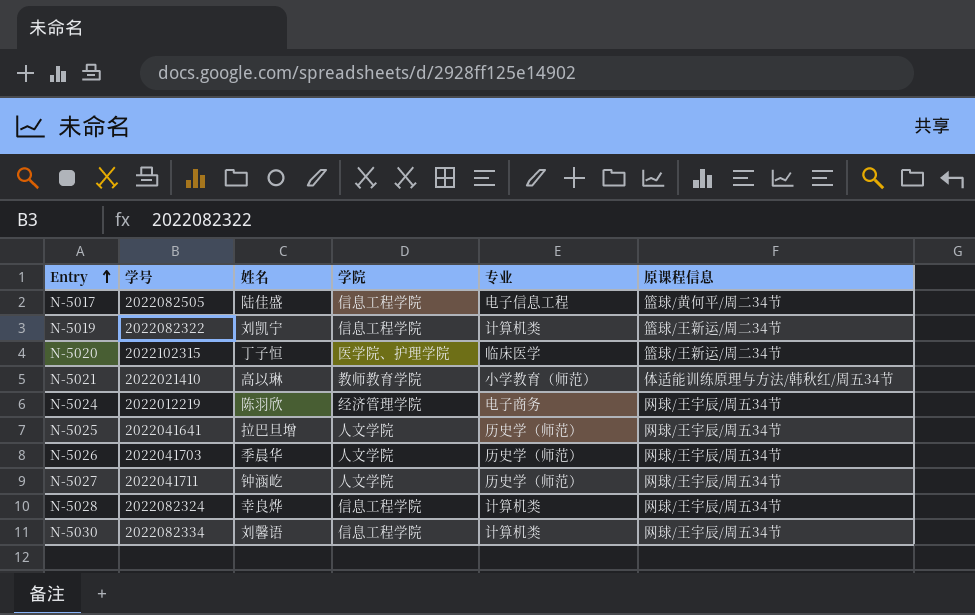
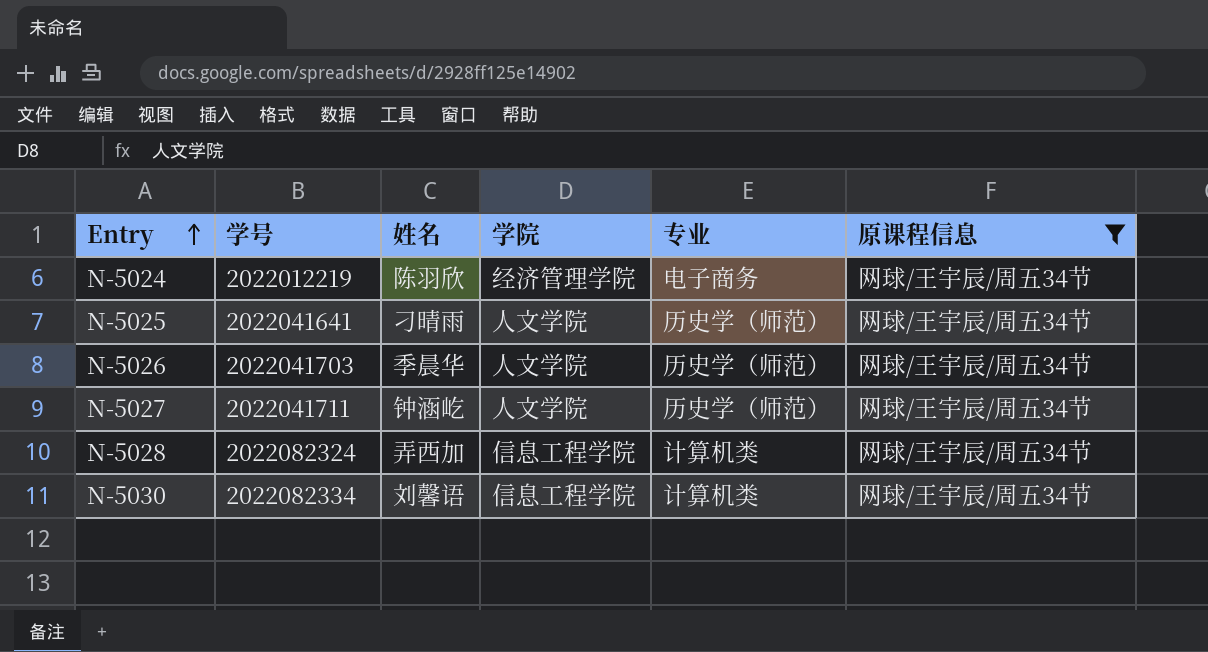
filter: none -> 原课程信息 = 网球/王宇辰/周五34节
N-5025 | 姓名: 拉巴旦增 -> 刁晴雨
N-5028 | 姓名: 幸良烨 -> 弄西加

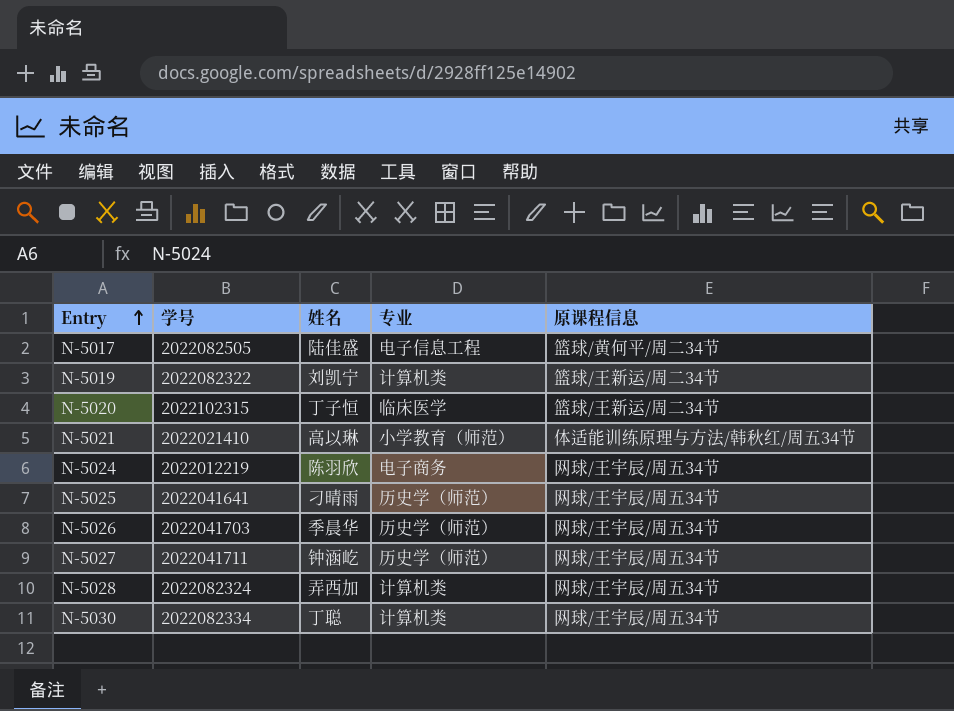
filter: 原课程信息 = 网球/王宇辰/周五34节 -> none
column 学院 | position: 4 -> none
N-5030 | 姓名: 刘馨语 -> 丁聪

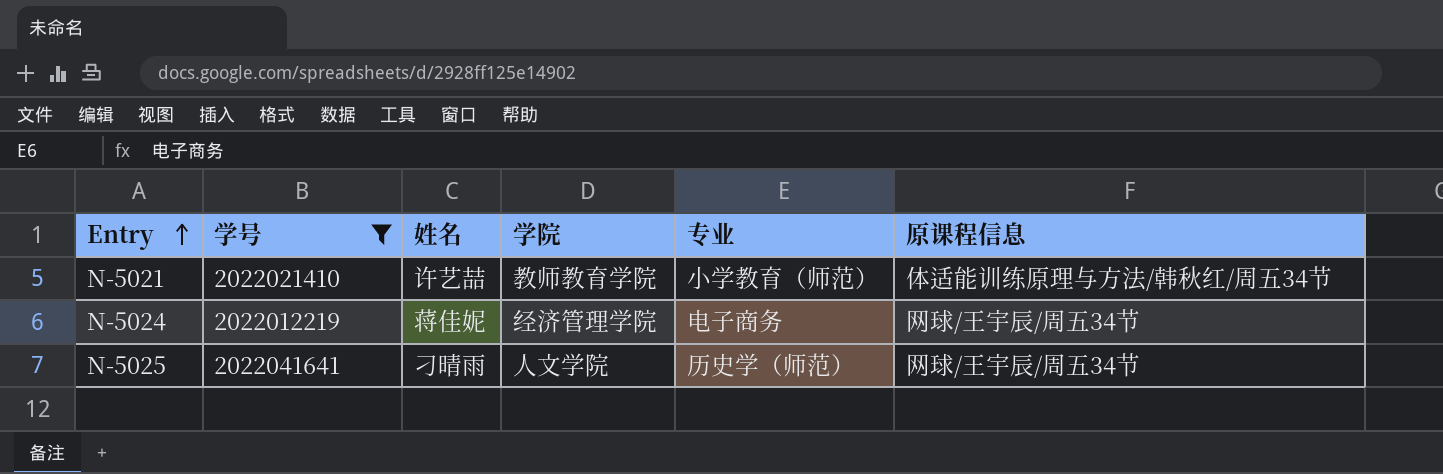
filter: none -> 学号 <= 2022041641
column 学院 | position: none -> 4
N-5021 | 姓名: 高以琳 -> 许艺喆
N-5024 | 姓名: 陈羽欣 -> 蒋佳妮

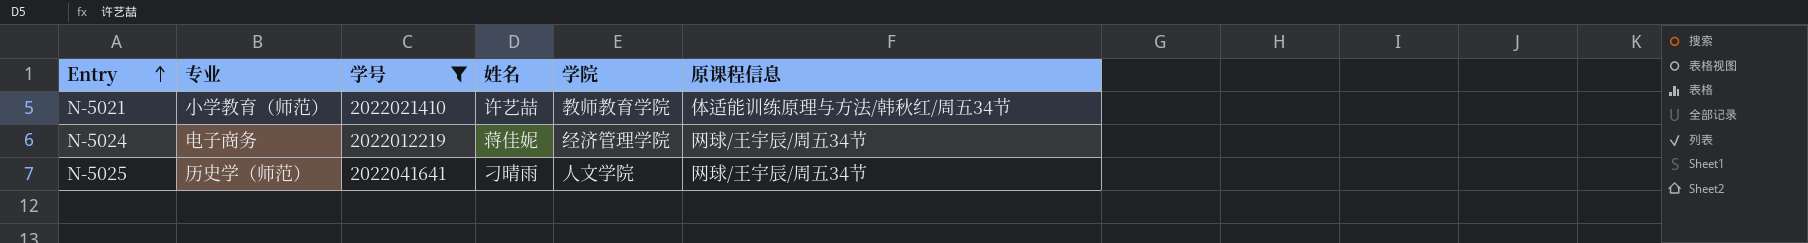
column 专业 | position: 5 -> 2

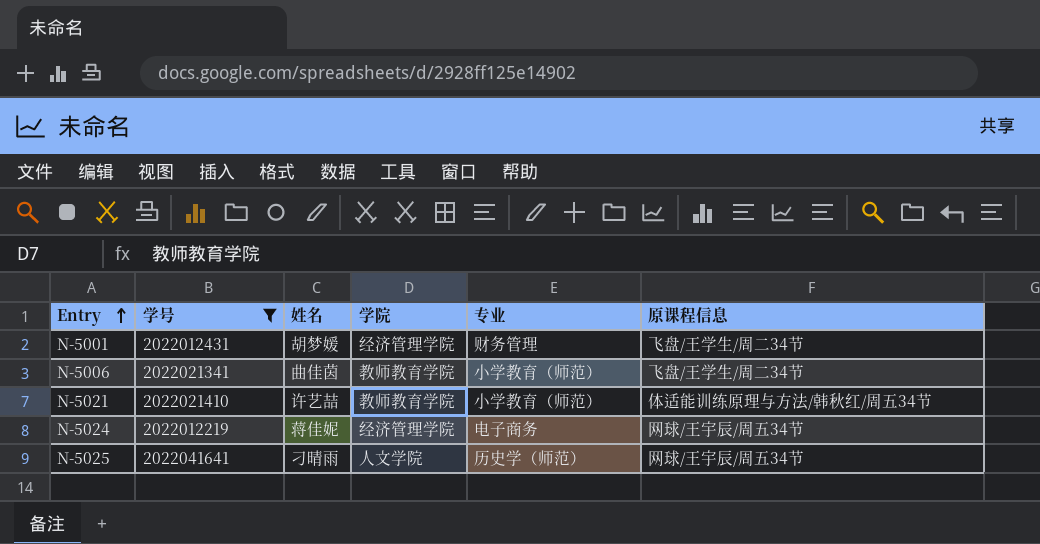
column 专业 | position: 2 -> 5
row N-5001: none -> 2022012431 | 胡梦媛 | 经济管理学院 | 财务管理 | 飞盘/王学生/周二34节
row N-5006: none -> 2022021341 | 曲佳茵 | 教师教育学院 | 小学教育（师范） | 飞盘/王学生/周二34节

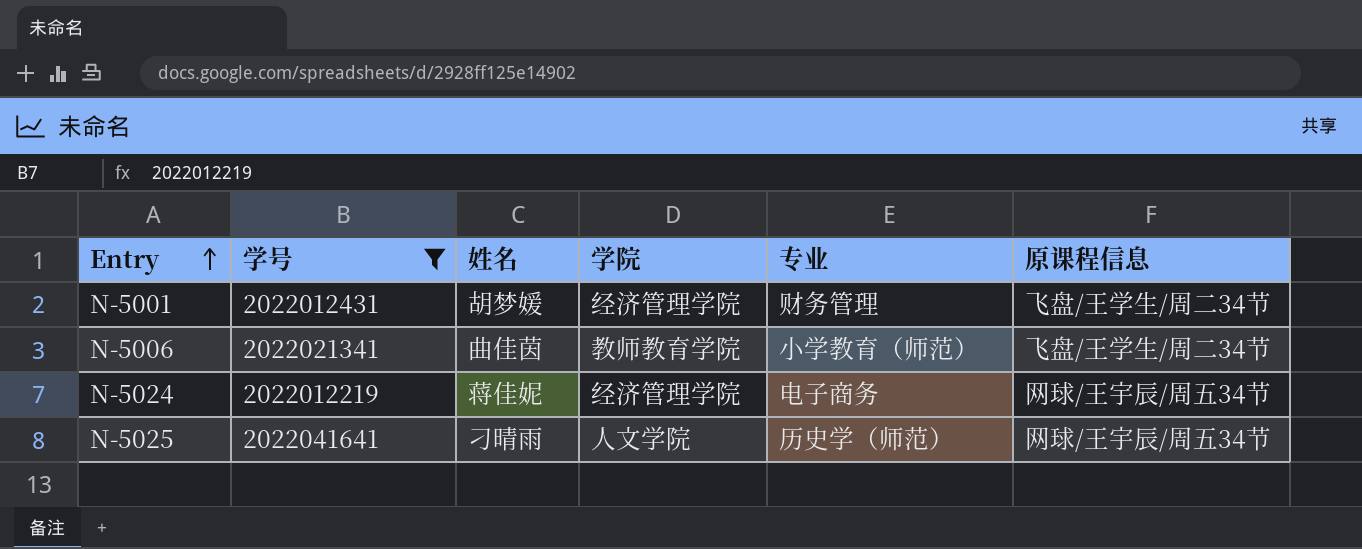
row N-5021: 2022021410 | 许艺喆 | 教师教育学院 | 小学教育（师范） | 体适能训练原理与方法/韩秋红/周五34节 -> none

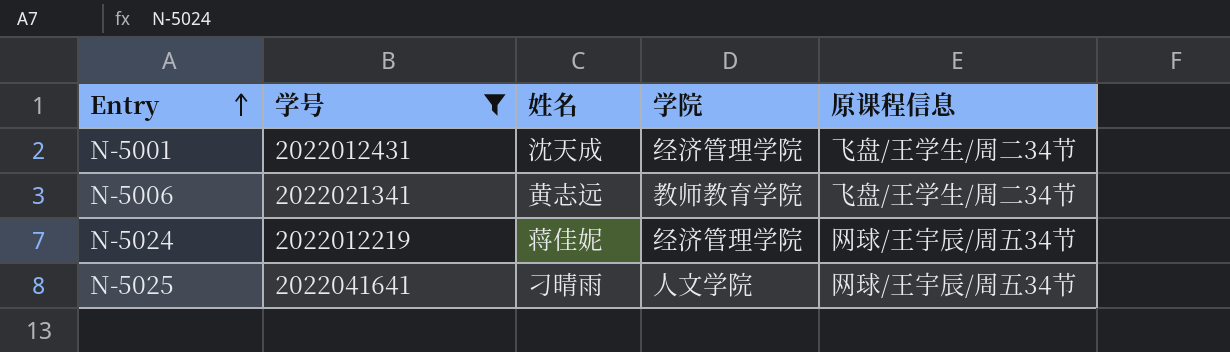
column 专业 | position: 5 -> none
N-5001 | 姓名: 胡梦媛 -> 沈天成
N-5006 | 姓名: 曲佳茵 -> 黄志远

